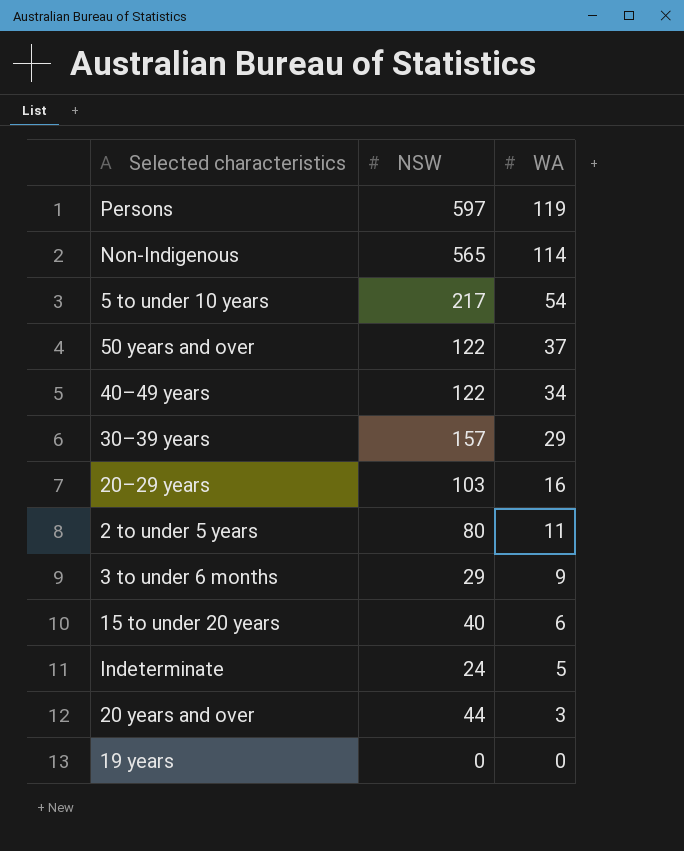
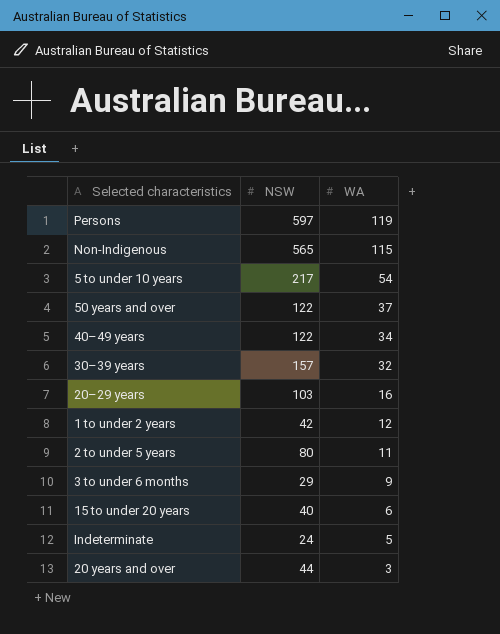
row 19 years: 0 | 0 -> none
Non-Indigenous | WA: 114 -> 115
30–39 years | WA: 29 -> 32
row 1 to under 2 years: none -> 42 | 12

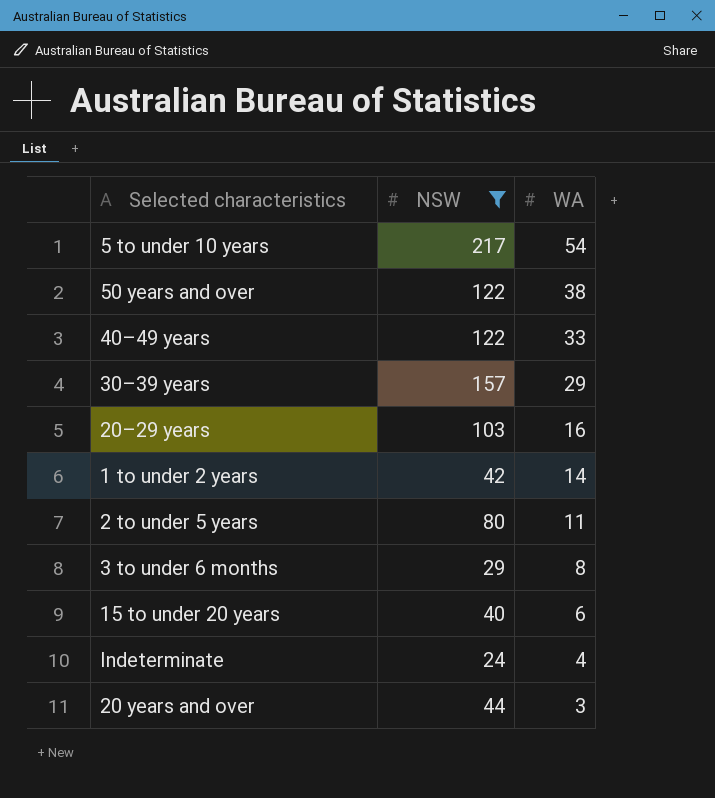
filter: none -> NSW <= 217
50 years and over | WA: 37 -> 38
40–49 years | WA: 34 -> 33
30–39 years | WA: 32 -> 29
1 to under 2 years | WA: 12 -> 14
3 to under 6 months | WA: 9 -> 8
Indeterminate | WA: 5 -> 4

